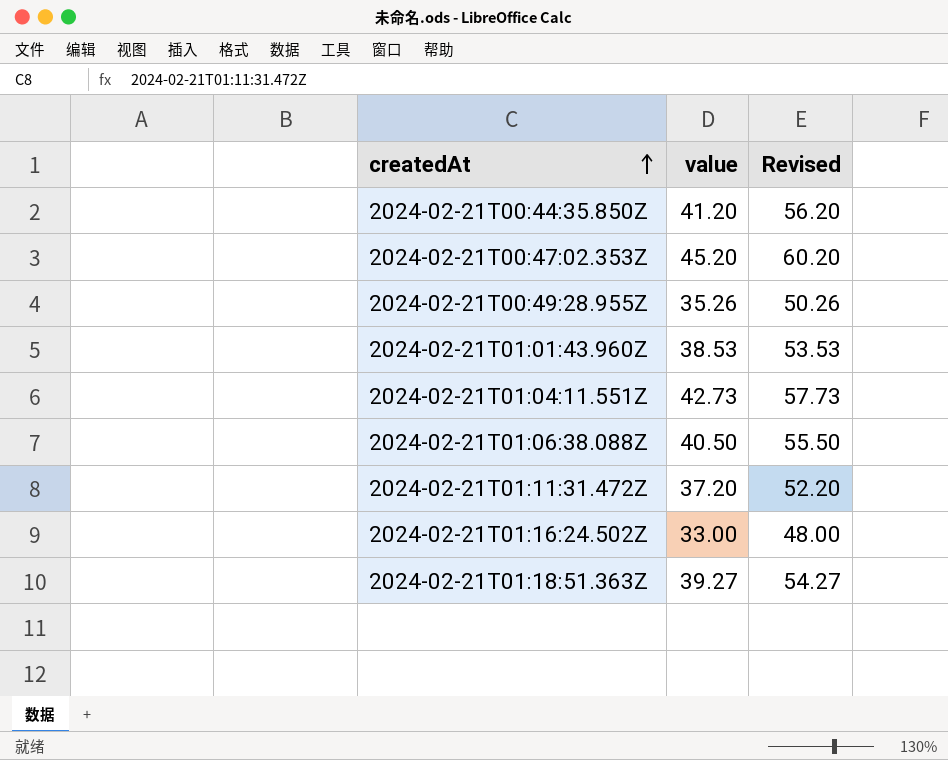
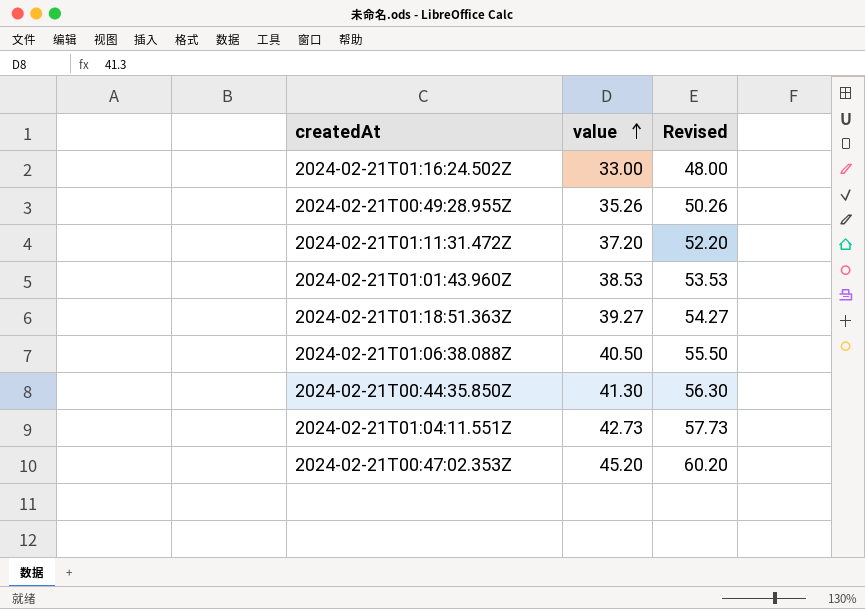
row order: createdAt ascending -> value ascending
2024-02-21T00:44:35.850Z | value: 41.20 -> 41.30
2024-02-21T00:44:35.850Z | Revised: 56.20 -> 56.30

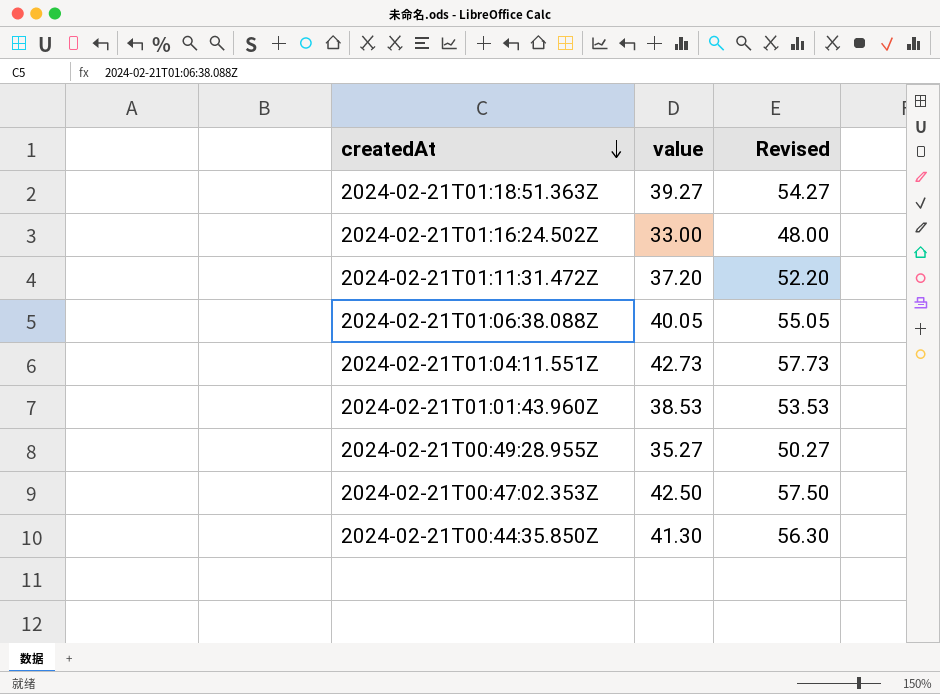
row order: value ascending -> createdAt descending
2024-02-21T01:06:38.088Z | value: 40.50 -> 40.05
2024-02-21T01:06:38.088Z | Revised: 55.50 -> 55.05
2024-02-21T00:49:28.955Z | value: 35.26 -> 35.27
2024-02-21T00:49:28.955Z | Revised: 50.26 -> 50.27
2024-02-21T00:47:02.353Z | value: 45.20 -> 42.50
2024-02-21T00:47:02.353Z | Revised: 60.20 -> 57.50

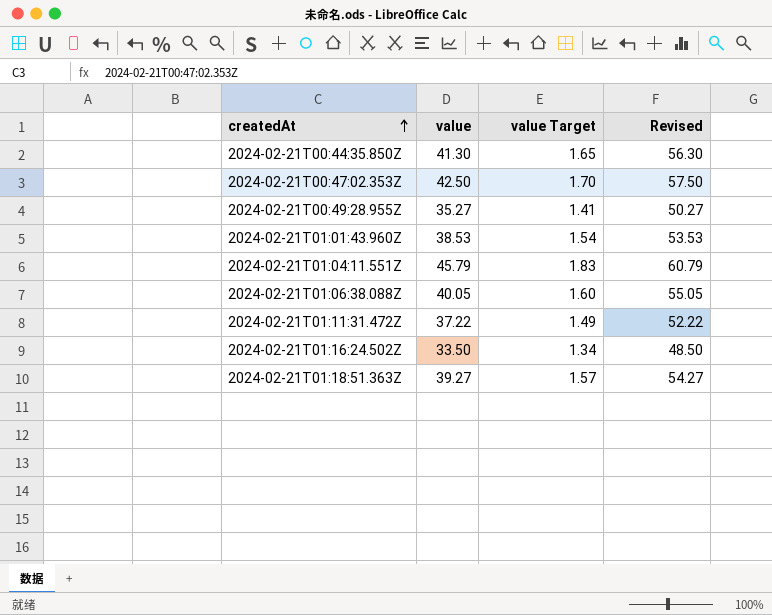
row order: createdAt descending -> createdAt ascending
column value Target | formula: none -> [value] * 0.04
2024-02-21T01:04:11.551Z | value: 42.73 -> 45.79
2024-02-21T01:04:11.551Z | Revised: 57.73 -> 60.79
2024-02-21T01:11:31.472Z | value: 37.20 -> 37.22
2024-02-21T01:11:31.472Z | Revised: 52.20 -> 52.22
2024-02-21T01:16:24.502Z | value: 33.00 -> 33.50
2024-02-21T01:16:24.502Z | Revised: 48.00 -> 48.50

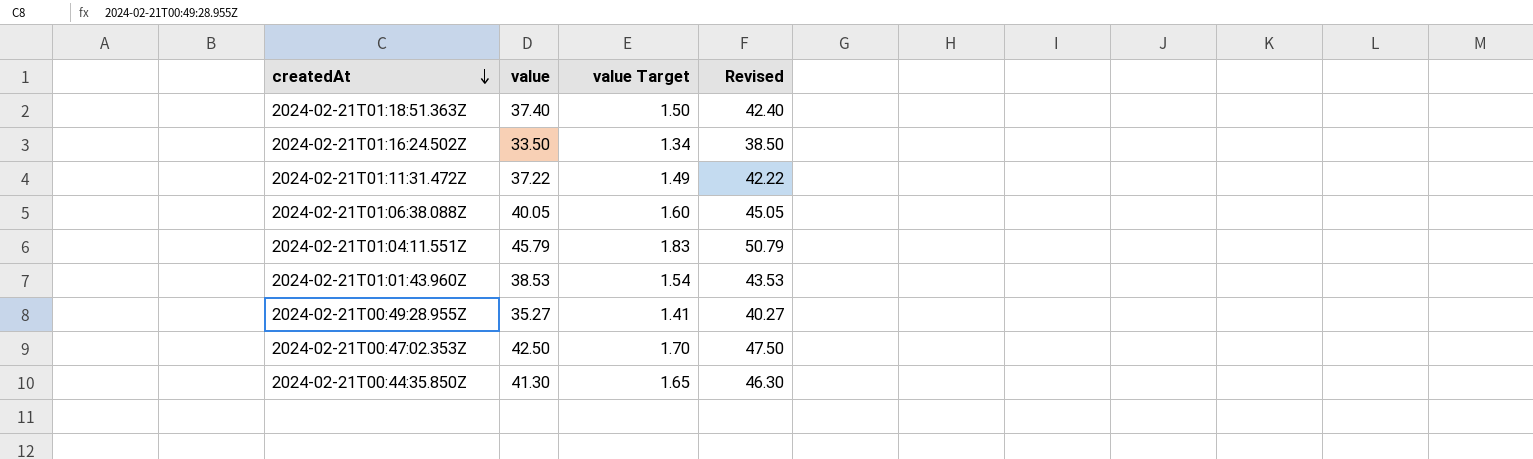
row order: createdAt ascending -> createdAt descending
column Revised | formula: [value] + 15 -> [value] + 5
2024-02-21T01:18:51.363Z | value: 39.27 -> 37.40
2024-02-21T01:18:51.363Z | value Target: 1.57 -> 1.50

